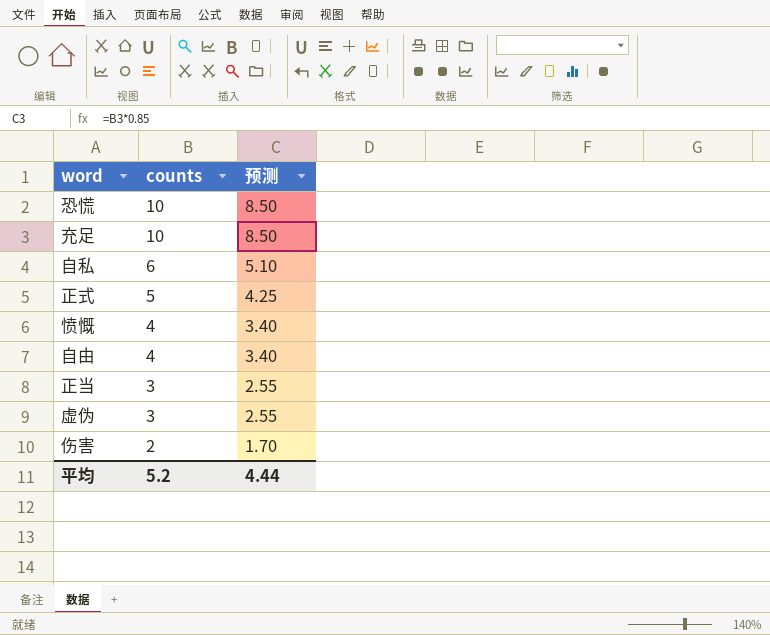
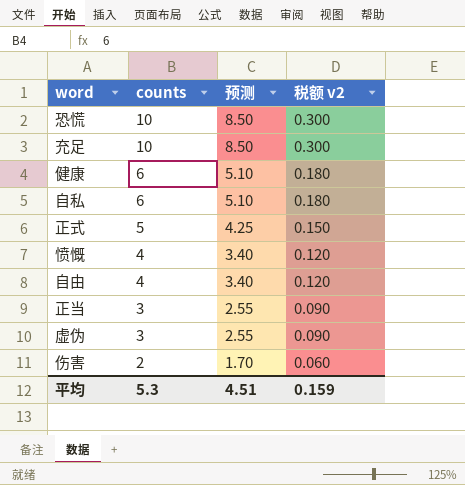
column 税额 v2 | formula: none -> [counts] * 0.03
row 健康: none -> 6 | 5.10 | 0.180
平均 | counts: 5.2 -> 5.3
平均 | 预测: 4.44 -> 4.51

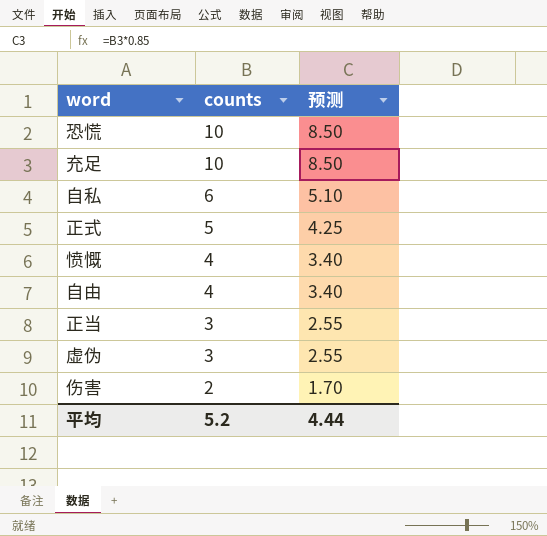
column 税额 v2 | formula: [counts] * 0.03 -> none
row 健康: 6 | 5.10 | 0.180 -> none
平均 | counts: 5.3 -> 5.2
平均 | 预测: 4.51 -> 4.44

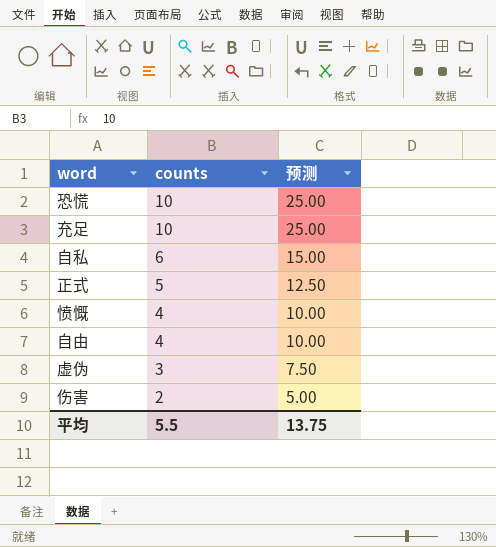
column 预测 | formula: [counts] * 0.85 -> [counts] * 2.5
row 正当: 3 | 2.55 -> none
平均 | counts: 5.2 -> 5.5
平均 | 预测: 4.44 -> 13.75

